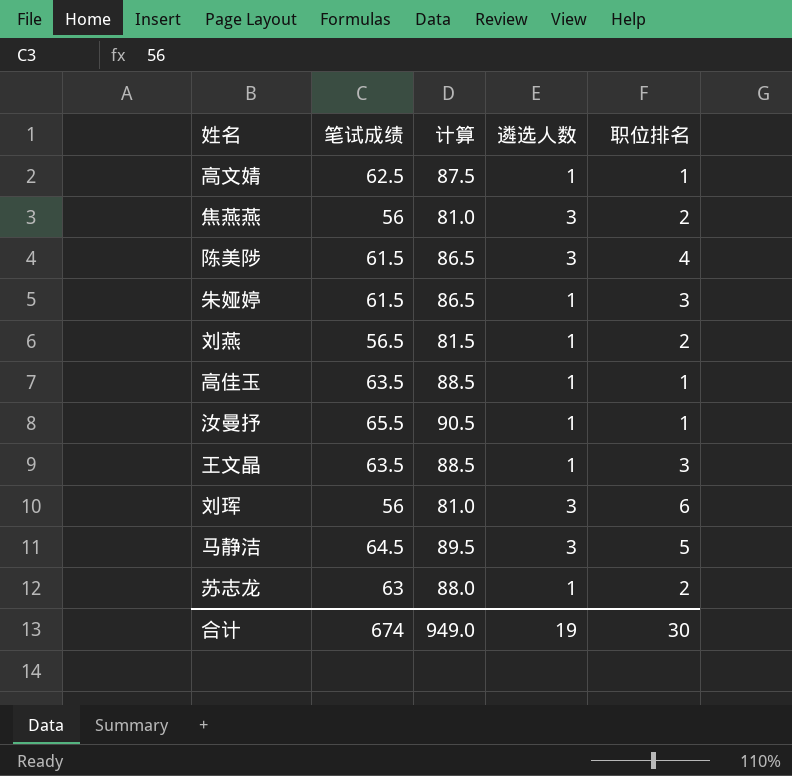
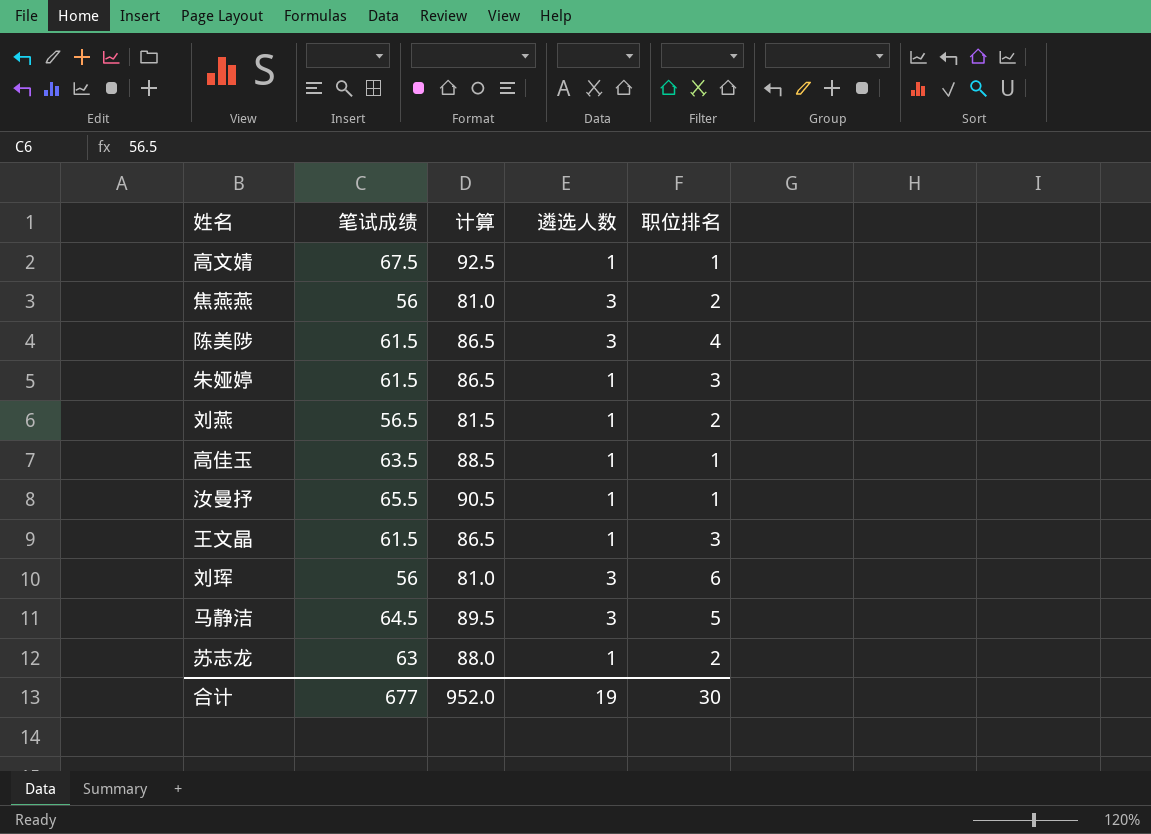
高文婧 | 笔试成绩: 62.5 -> 67.5
高文婧 | 计算: 87.5 -> 92.5
王文晶 | 笔试成绩: 63.5 -> 61.5
王文晶 | 计算: 88.5 -> 86.5
合计 | 笔试成绩: 674 -> 677
合计 | 计算: 949.0 -> 952.0

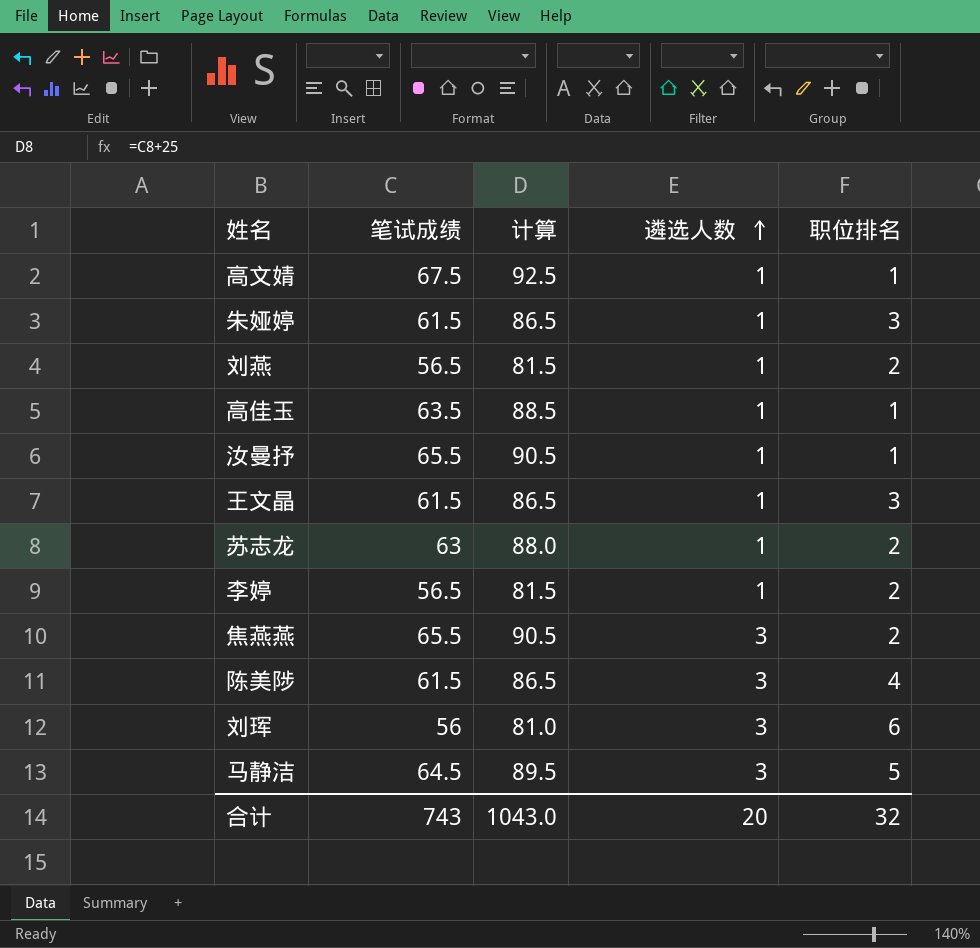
row order: none -> 遴选人数 ascending
row 李婷: none -> 56.5 | 81.5 | 1 | 2
焦燕燕 | 笔试成绩: 56 -> 65.5
焦燕燕 | 计算: 81.0 -> 90.5
合计 | 笔试成绩: 677 -> 743
合计 | 计算: 952.0 -> 1043.0
合计 | 遴选人数: 19 -> 20
合计 | 职位排名: 30 -> 32

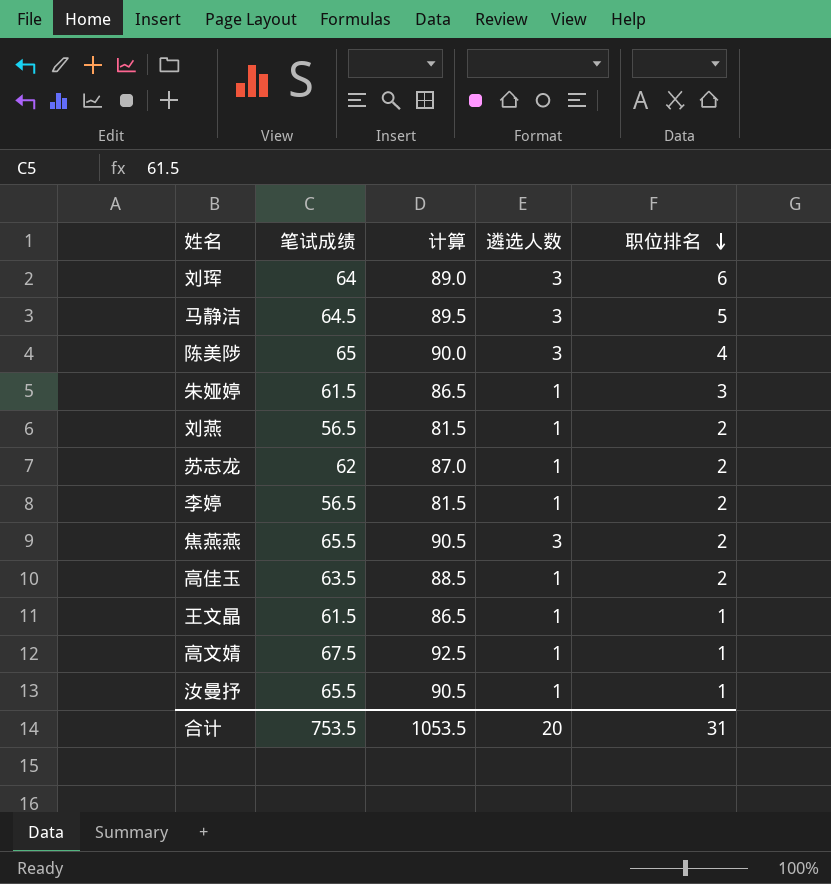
row order: 遴选人数 ascending -> 职位排名 descending
刘珲 | 笔试成绩: 56 -> 64
刘珲 | 计算: 81.0 -> 89.0
陈美陟 | 笔试成绩: 61.5 -> 65
陈美陟 | 计算: 86.5 -> 90.0
苏志龙 | 笔试成绩: 63 -> 62
苏志龙 | 计算: 88.0 -> 87.0
高佳玉 | 职位排名: 1 -> 2
王文晶 | 职位排名: 3 -> 1
合计 | 笔试成绩: 743 -> 753.5
合计 | 计算: 1043.0 -> 1053.5
合计 | 职位排名: 32 -> 31

